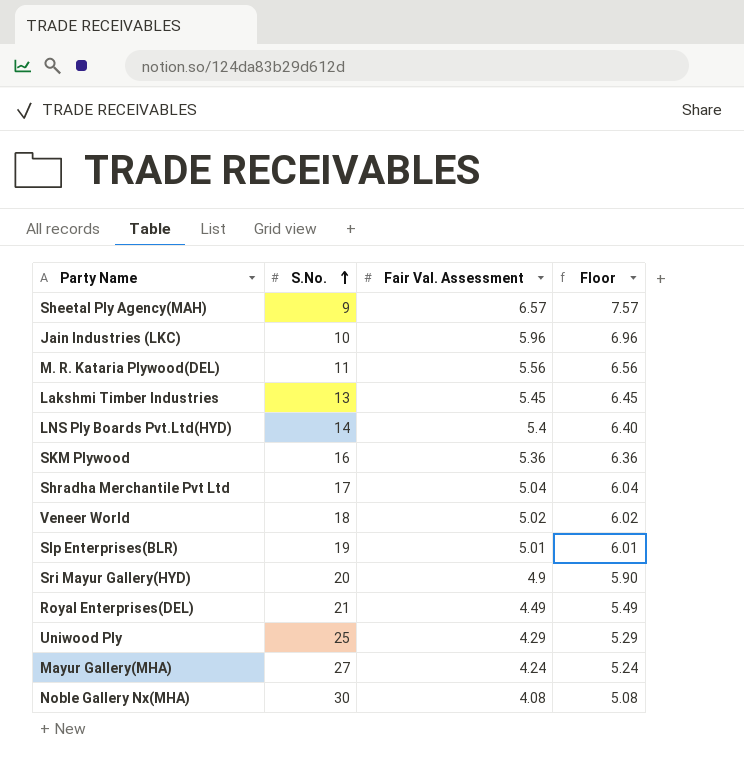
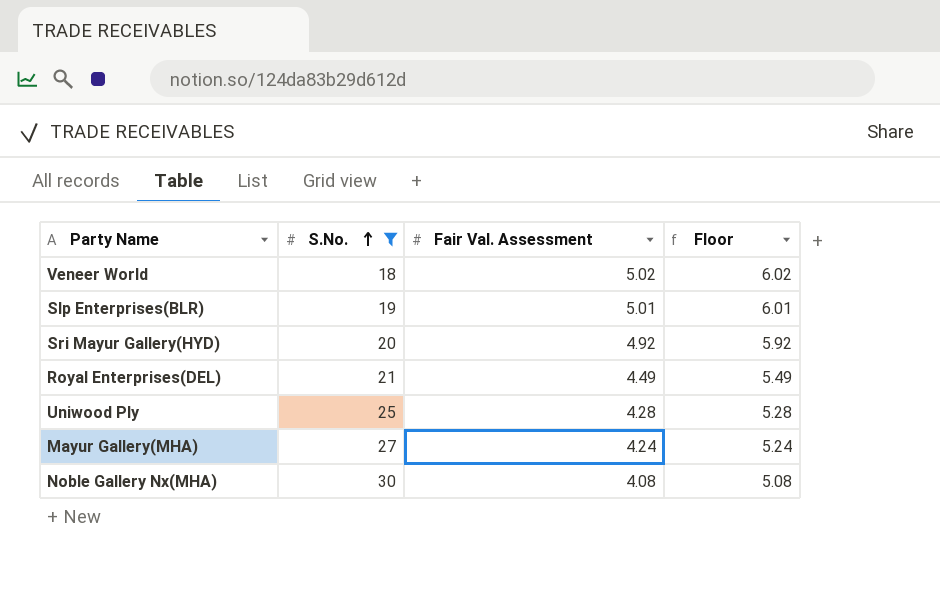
filter: none -> S.No. >= 18
Sri Mayur Gallery(HYD) | Fair Val. Assessment: 4.9 -> 4.92
Sri Mayur Gallery(HYD) | Floor: 5.90 -> 5.92
Uniwood Ply | Fair Val. Assessment: 4.29 -> 4.28
Uniwood Ply | Floor: 5.29 -> 5.28

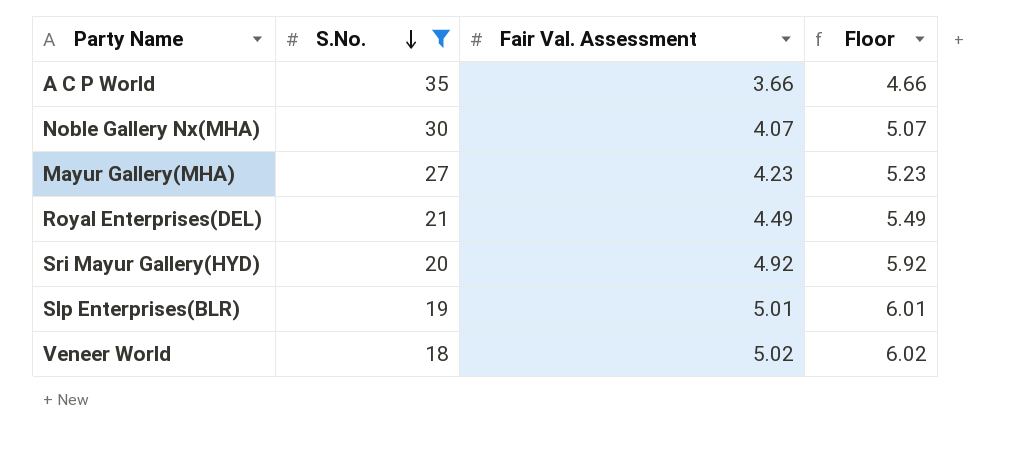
row order: S.No. ascending -> S.No. descending
row Uniwood Ply: 25 | 4.28 | 5.28 -> none
row A C P World: none -> 35 | 3.66 | 4.66
Noble Gallery Nx(MHA) | Fair Val. Assessment: 4.08 -> 4.07
Noble Gallery Nx(MHA) | Floor: 5.08 -> 5.07
Mayur Gallery(MHA) | Fair Val. Assessment: 4.24 -> 4.23
Mayur Gallery(MHA) | Floor: 5.24 -> 5.23

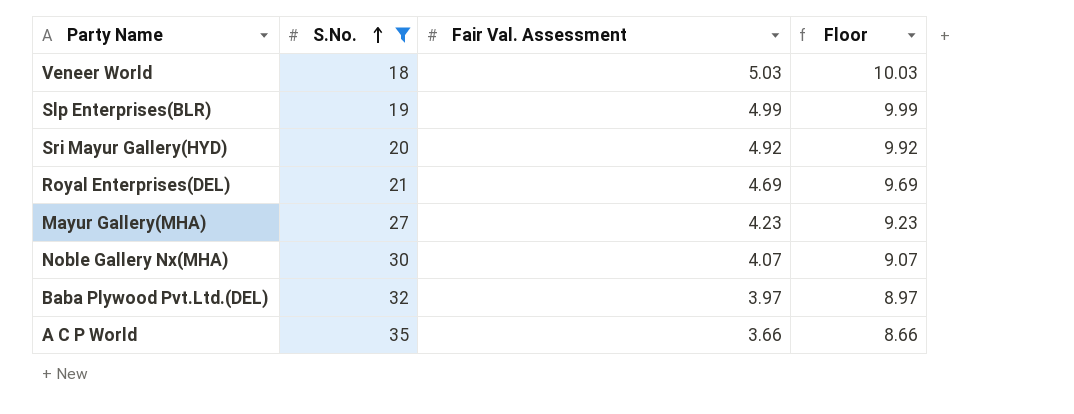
row order: S.No. descending -> S.No. ascending
column Floor | formula: [Fair Val. Assessment] + 1 -> [Fair Val. Assessment] + 5
Veneer World | Fair Val. Assessment: 5.02 -> 5.03
Slp Enterprises(BLR) | Fair Val. Assessment: 5.01 -> 4.99
Royal Enterprises(DEL) | Fair Val. Assessment: 4.49 -> 4.69
row Baba Plywood Pvt.Ltd.(DEL): none -> 32 | 3.97 | 8.97

